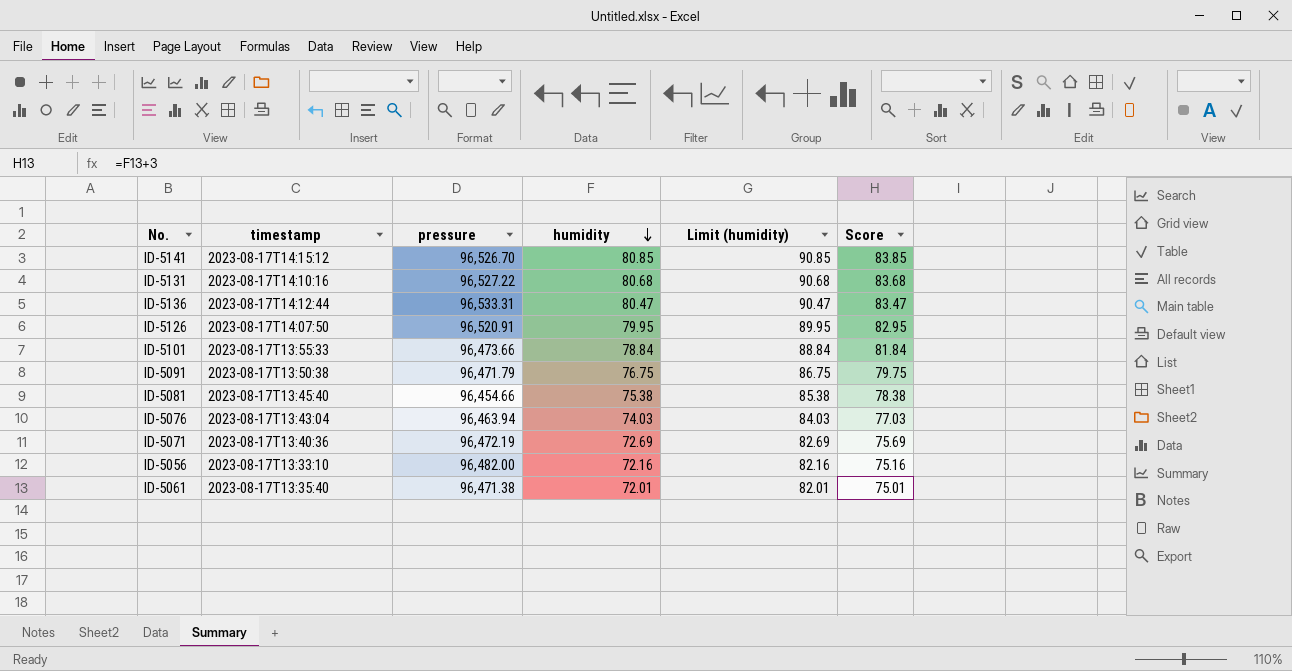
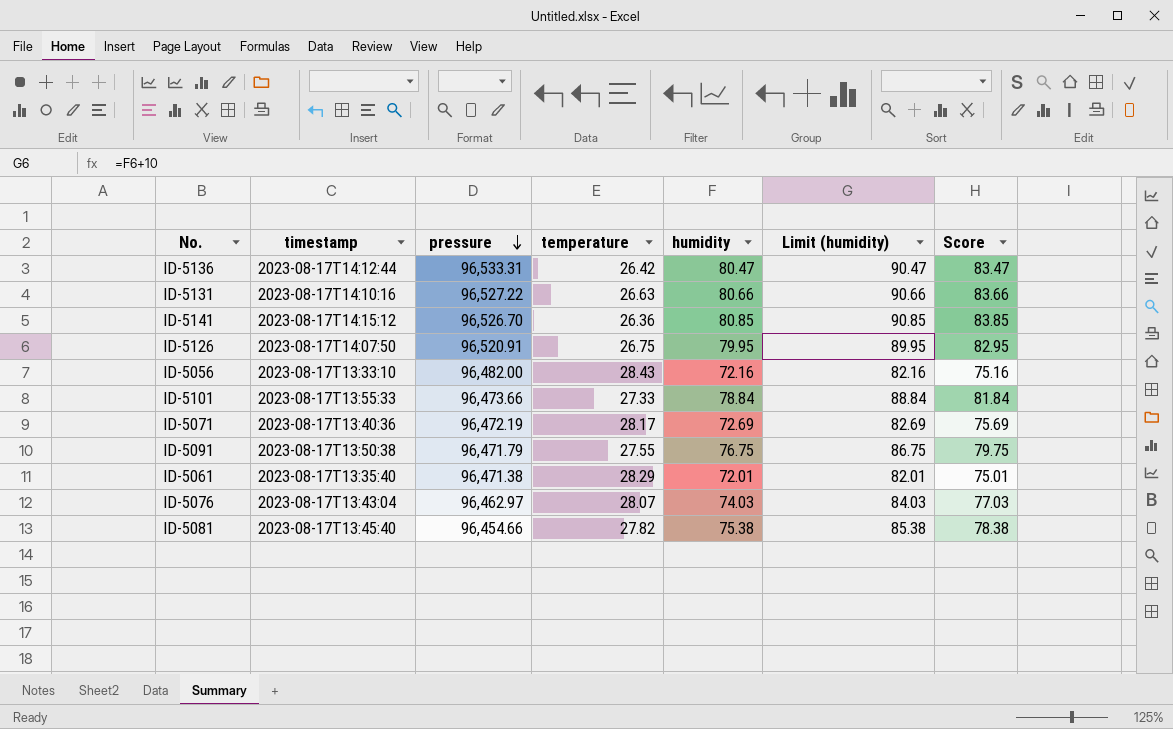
row order: humidity descending -> pressure descending
column temperature | position: none -> 4
ID-5131 | humidity: 80.68 -> 80.66
ID-5131 | Limit (humidity): 90.68 -> 90.66
ID-5131 | Score: 83.68 -> 83.66
ID-5076 | pressure: 96,463.94 -> 96,462.97

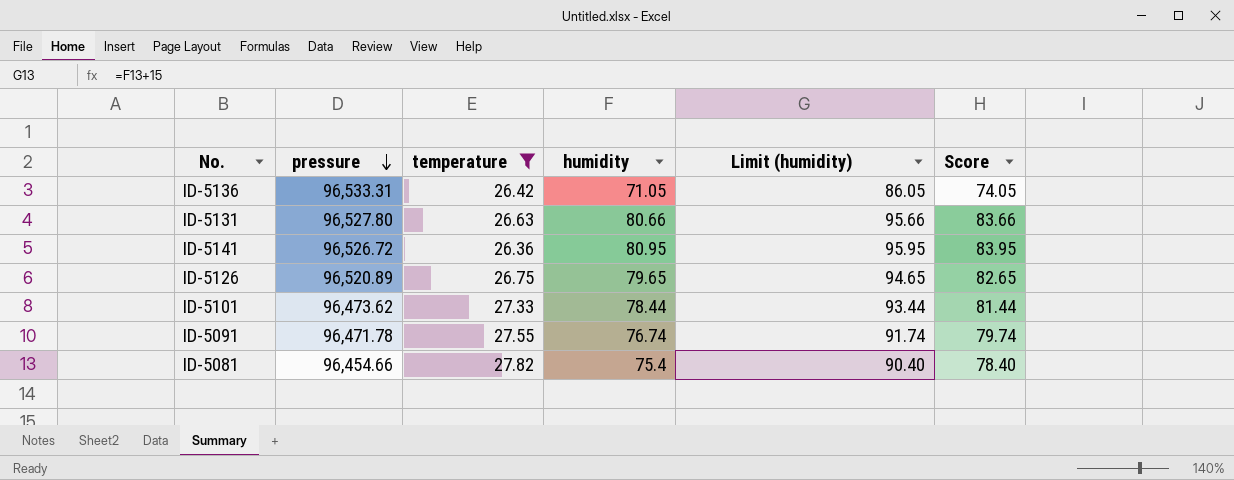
filter: none -> temperature <= 27.82
column timestamp | position: 2 -> none
column Limit (humidity) | formula: [humidity] + 10 -> [humidity] + 15
ID-5136 | humidity: 80.47 -> 71.05
ID-5136 | Score: 83.47 -> 74.05
ID-5131 | pressure: 96,527.22 -> 96,527.80
ID-5141 | pressure: 96,526.70 -> 96,526.72
ID-5141 | humidity: 80.85 -> 80.95
ID-5141 | Score: 83.85 -> 83.95
ID-5126 | pressure: 96,520.91 -> 96,520.89
ID-5126 | humidity: 79.95 -> 79.65
ID-5126 | Score: 82.95 -> 82.65
ID-5101 | pressure: 96,473.66 -> 96,473.62
ID-5101 | humidity: 78.84 -> 78.44
ID-5101 | Score: 81.84 -> 81.44
ID-5091 | pressure: 96,471.79 -> 96,471.78
ID-5091 | humidity: 76.75 -> 76.74
ID-5091 | Score: 79.75 -> 79.74
ID-5081 | humidity: 75.38 -> 75.4
ID-5081 | Score: 78.38 -> 78.40

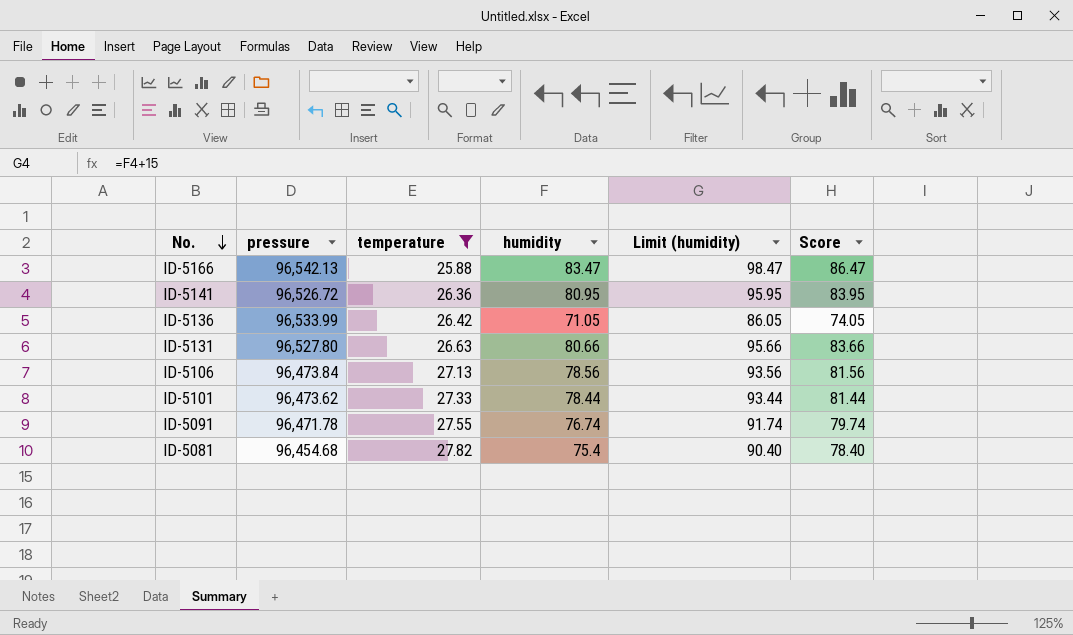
row order: pressure descending -> No. descending
row ID-5126: 96,520.89 | 26.75 | 79.65 | 94.65 | 82.65 -> none
row ID-5166: none -> 96,542.13 | 25.88 | 83.47 | 98.47 | 86.47
ID-5136 | pressure: 96,533.31 -> 96,533.99
row ID-5106: none -> 96,473.84 | 27.13 | 78.56 | 93.56 | 81.56
ID-5081 | pressure: 96,454.66 -> 96,454.68

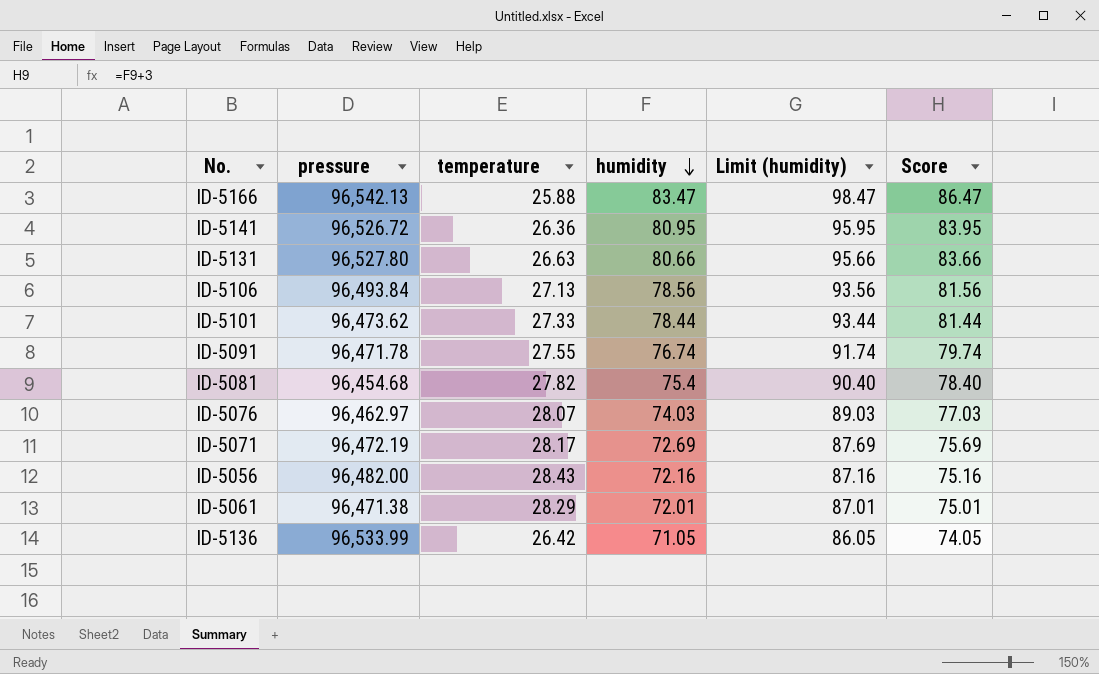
filter: temperature <= 27.82 -> none
row order: No. descending -> humidity descending
ID-5106 | pressure: 96,473.84 -> 96,493.84

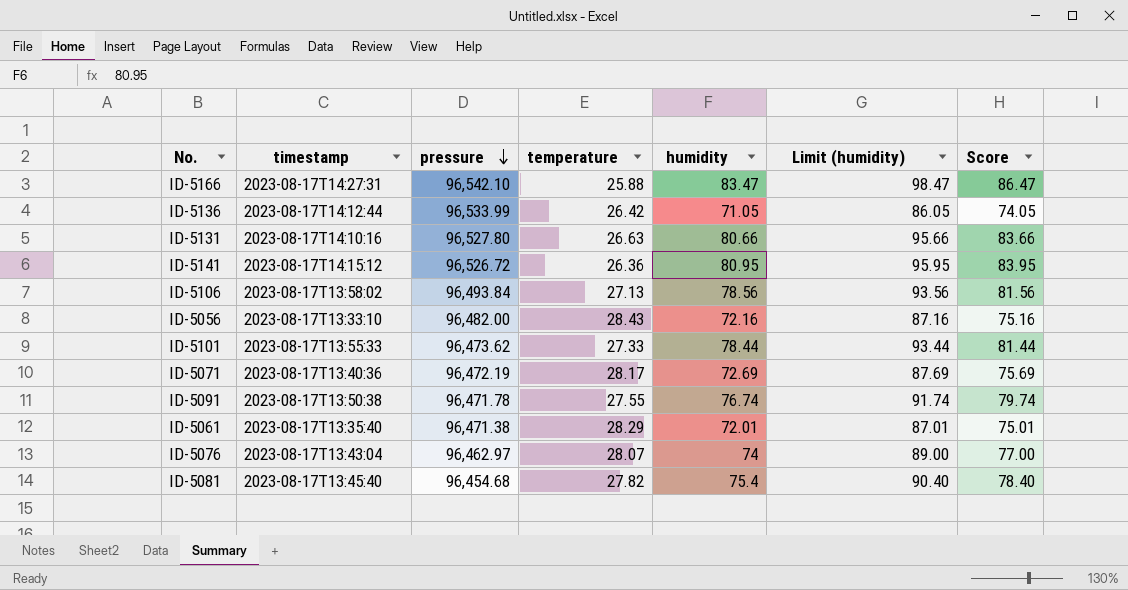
row order: humidity descending -> pressure descending
column timestamp | position: none -> 2
ID-5166 | pressure: 96,542.13 -> 96,542.10
ID-5076 | humidity: 74.03 -> 74
ID-5076 | Limit (humidity): 89.03 -> 89.00
ID-5076 | Score: 77.03 -> 77.00

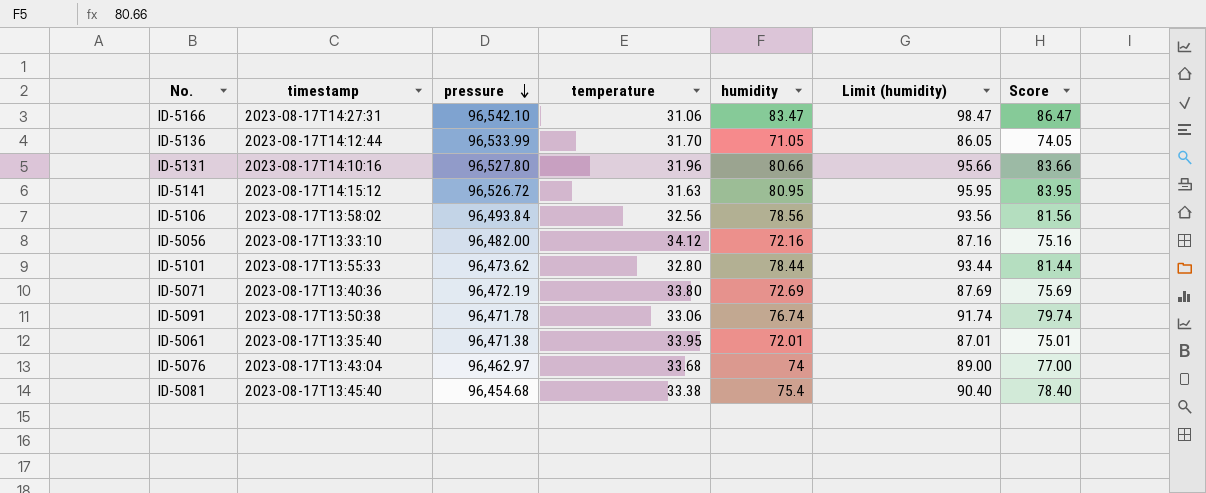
ID-5166 | temperature: 25.88 -> 31.06
ID-5136 | temperature: 26.42 -> 31.70
ID-5131 | temperature: 26.63 -> 31.96
ID-5141 | temperature: 26.36 -> 31.63
ID-5106 | temperature: 27.13 -> 32.56
ID-5056 | temperature: 28.43 -> 34.12
ID-5101 | temperature: 27.33 -> 32.80
ID-5071 | temperature: 28.17 -> 33.80
ID-5091 | temperature: 27.55 -> 33.06
ID-5061 | temperature: 28.29 -> 33.95
ID-5076 | temperature: 28.07 -> 33.68
ID-5081 | temperature: 27.82 -> 33.38

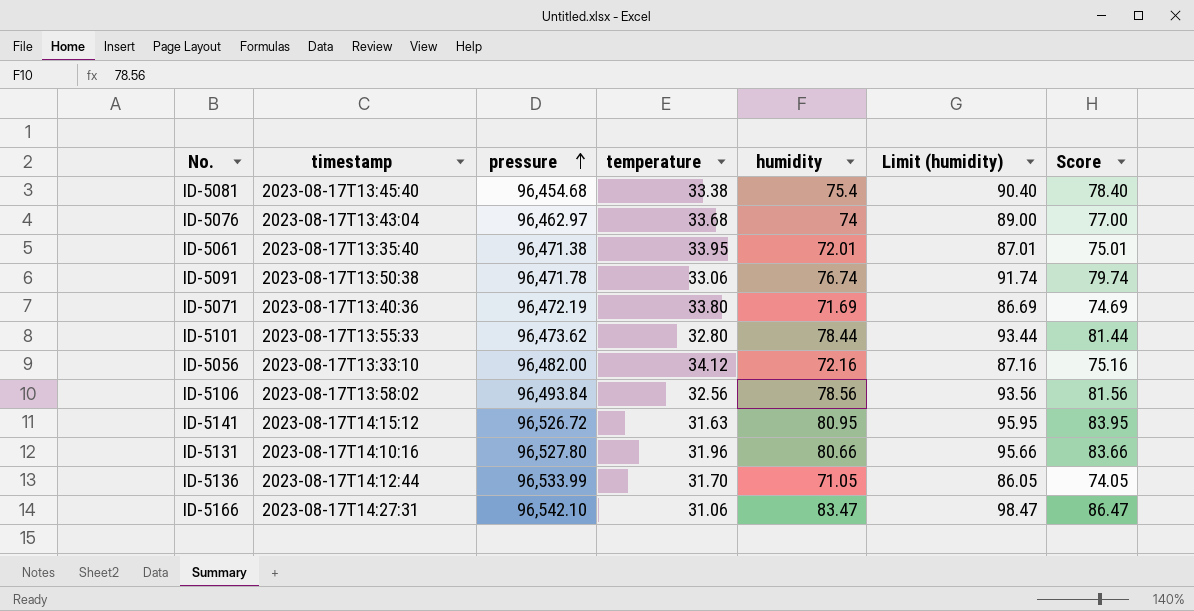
row order: pressure descending -> pressure ascending
ID-5071 | humidity: 72.69 -> 71.69
ID-5071 | Limit (humidity): 87.69 -> 86.69
ID-5071 | Score: 75.69 -> 74.69

